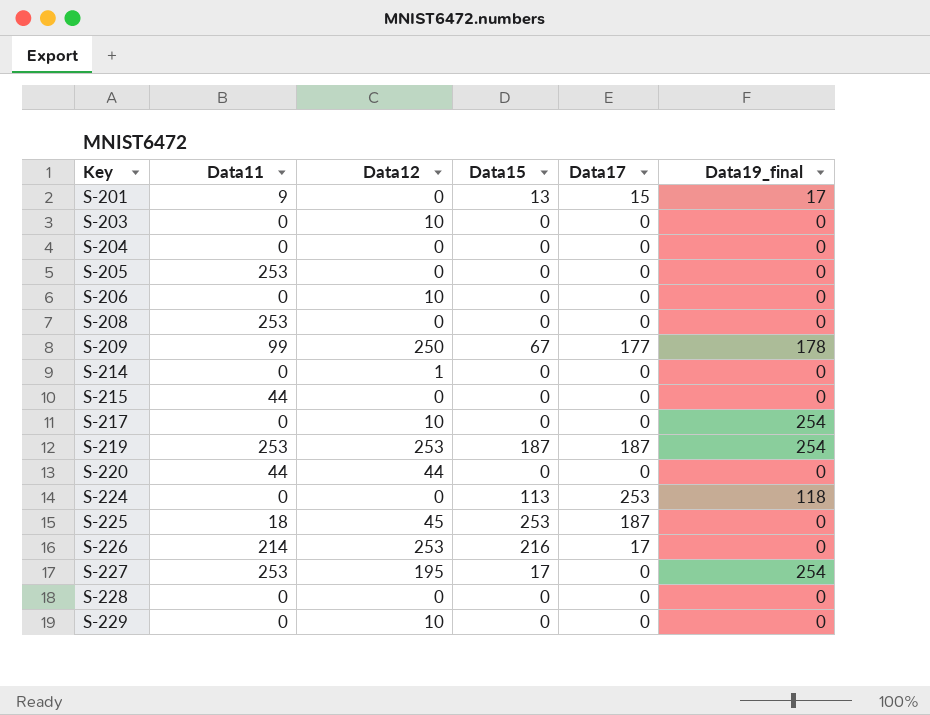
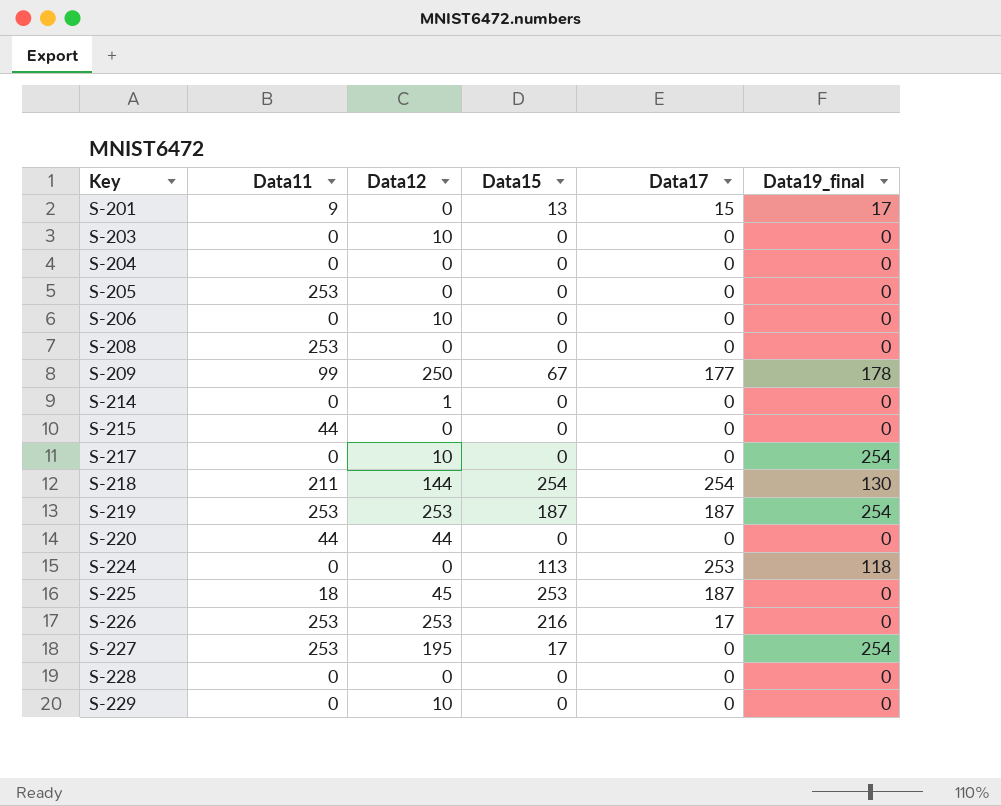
row S-218: none -> 211 | 144 | 254 | 254 | 130
S-226 | Data11: 214 -> 253

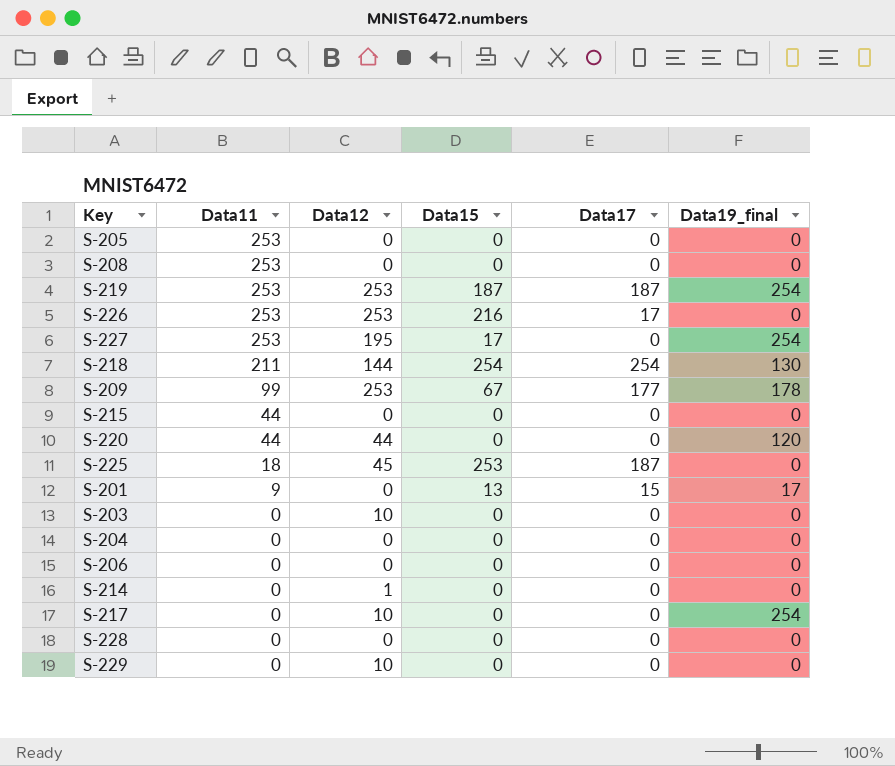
row order: Key ascending -> Data11 descending
row S-224: 0 | 0 | 113 | 253 | 118 -> none
S-209 | Data12: 250 -> 253
S-220 | Data19_final: 0 -> 120
S-206 | Data12: 10 -> 0

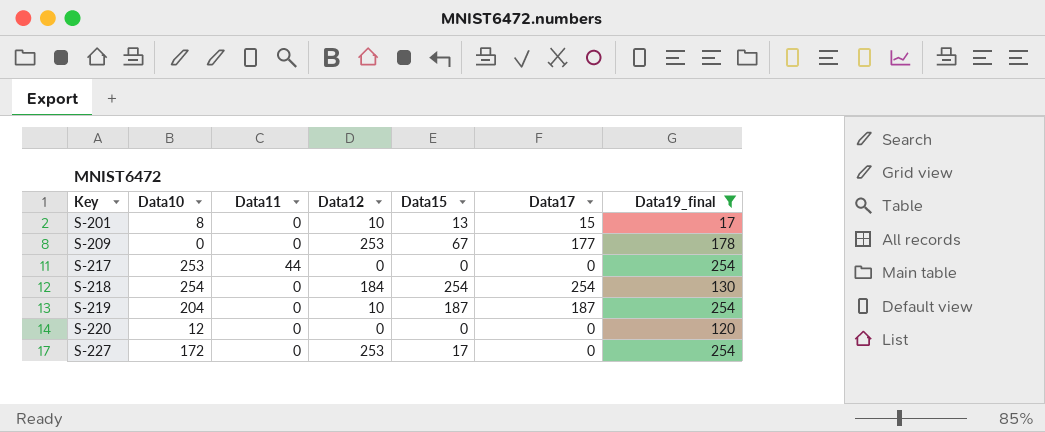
filter: none -> Data19_final != 0
row order: Data11 descending -> Key ascending
column Data10 | position: none -> 2
S-201 | Data11: 9 -> 0
S-201 | Data12: 0 -> 10
S-209 | Data11: 99 -> 0
S-217 | Data11: 0 -> 44
S-217 | Data12: 10 -> 0
S-218 | Data11: 211 -> 0
S-218 | Data12: 144 -> 184
S-219 | Data11: 253 -> 0
S-219 | Data12: 253 -> 10
S-220 | Data11: 44 -> 0
S-220 | Data12: 44 -> 0
S-227 | Data11: 253 -> 0
S-227 | Data12: 195 -> 253

